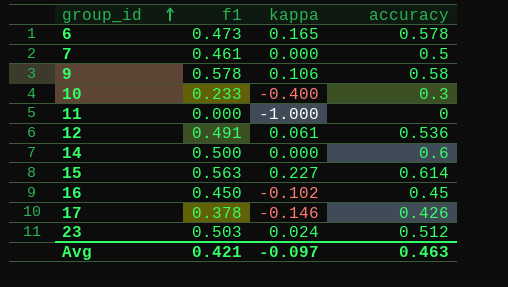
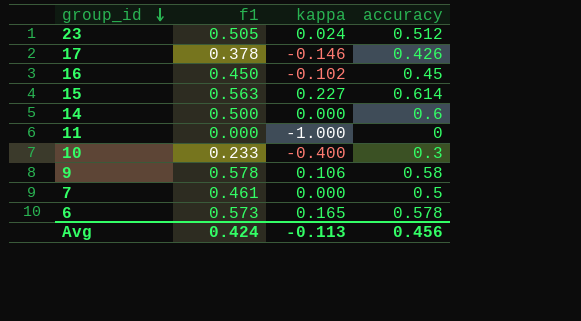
row order: group_id ascending -> group_id descending
row 12: 0.491 | 0.061 | 0.536 -> none
23 | f1: 0.503 -> 0.505
6 | f1: 0.473 -> 0.573
Avg | f1: 0.421 -> 0.424
Avg | kappa: -0.097 -> -0.113
Avg | accuracy: 0.463 -> 0.456

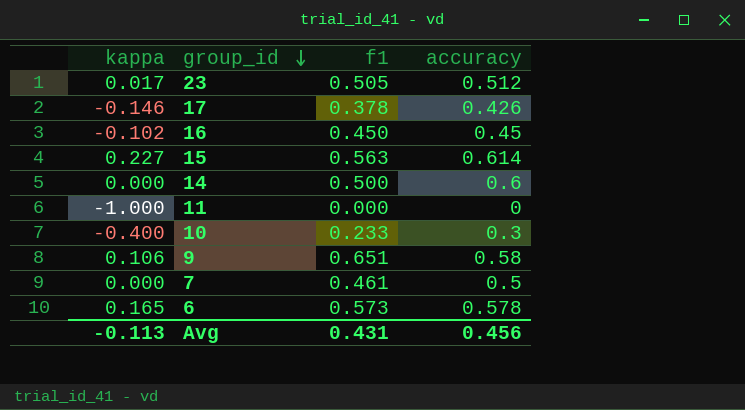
column kappa | position: 3 -> 1
23 | kappa: 0.024 -> 0.017
9 | f1: 0.578 -> 0.651
Avg | f1: 0.424 -> 0.431

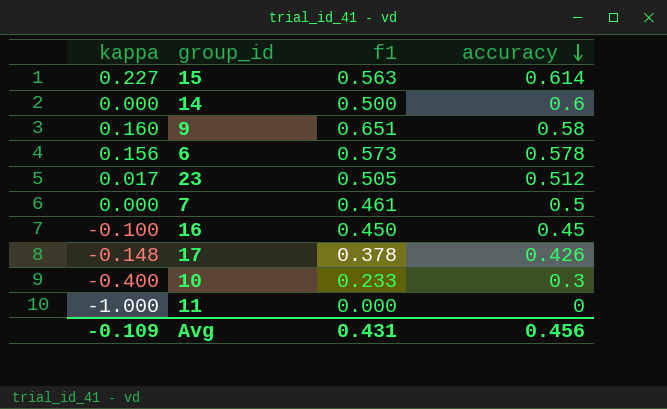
row order: group_id descending -> accuracy descending
9 | kappa: 0.106 -> 0.160
6 | kappa: 0.165 -> 0.156
16 | kappa: -0.102 -> -0.100
17 | kappa: -0.146 -> -0.148
Avg | kappa: -0.113 -> -0.109

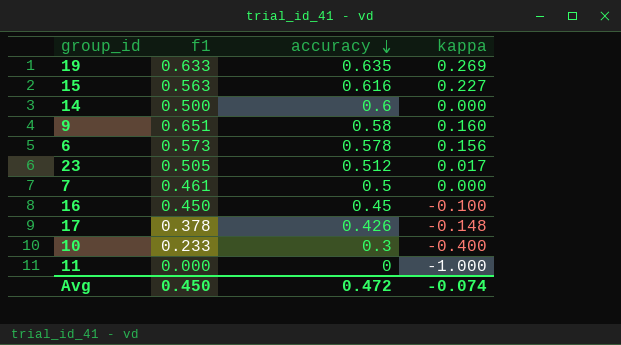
column kappa | position: 1 -> 4
row 19: none -> 0.633 | 0.635 | 0.269
15 | accuracy: 0.614 -> 0.616
Avg | f1: 0.431 -> 0.450
Avg | accuracy: 0.456 -> 0.472
Avg | kappa: -0.109 -> -0.074

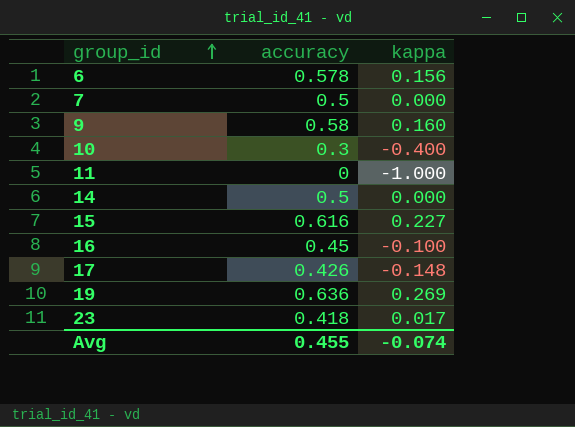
row order: accuracy descending -> group_id ascending
column f1 | position: 2 -> none
14 | accuracy: 0.6 -> 0.5
19 | accuracy: 0.635 -> 0.636
23 | accuracy: 0.512 -> 0.418
Avg | accuracy: 0.472 -> 0.455

